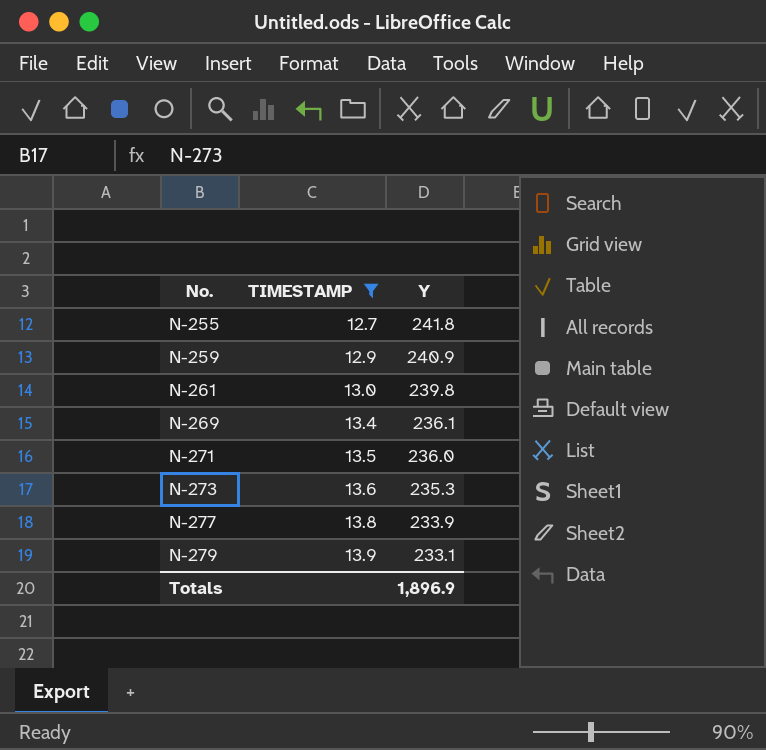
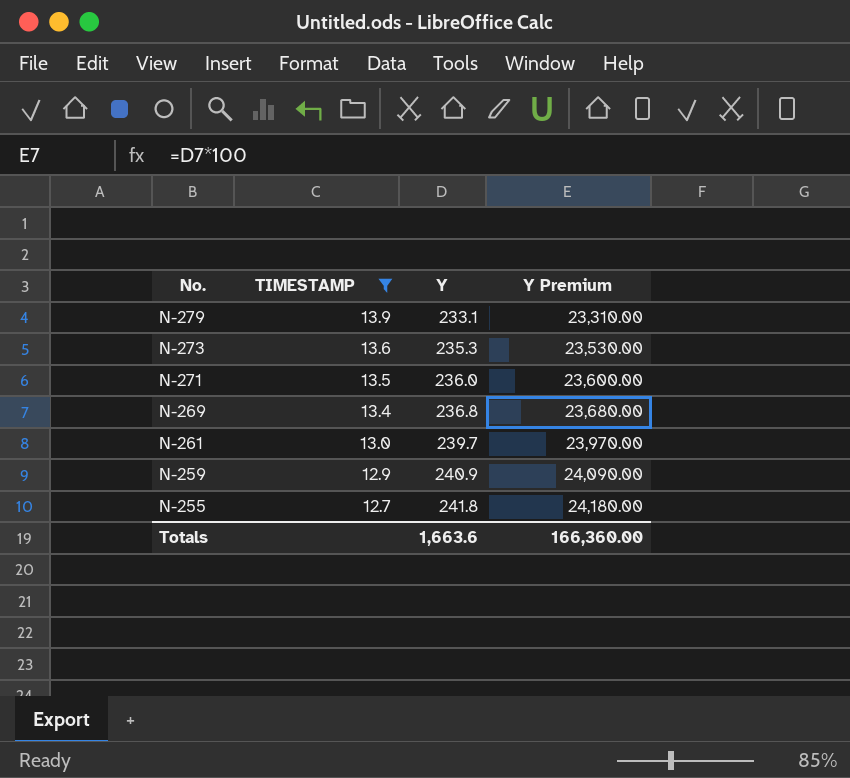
row order: No. ascending -> No. descending
column Y Premium | formula: none -> [Y] * 100
row N-277: 13.8 | 233.9 -> none
N-269 | Y: 236.1 -> 236.8
N-261 | Y: 239.8 -> 239.7
Totals | Y: 1,896.9 -> 1,663.6

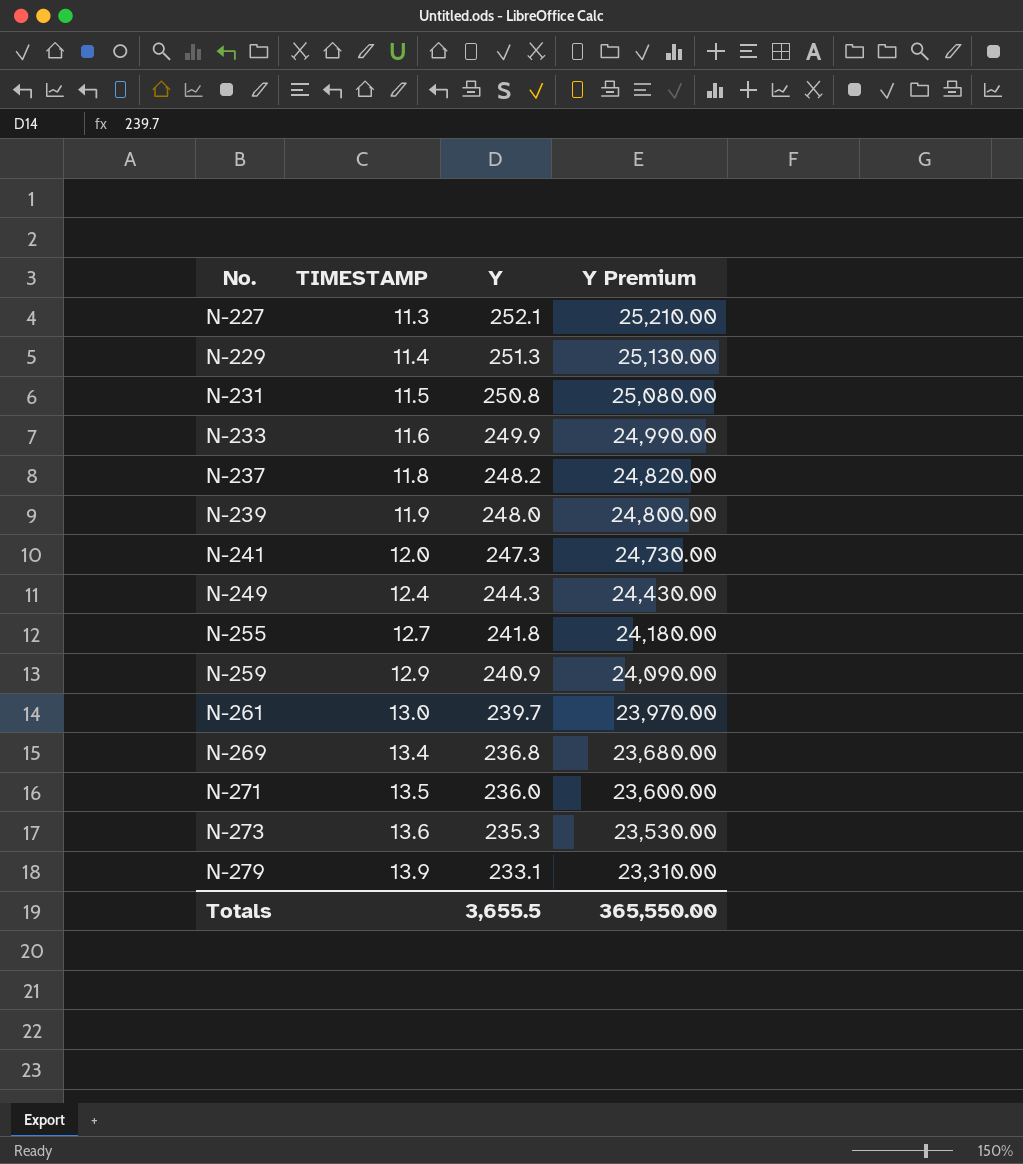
filter: TIMESTAMP >= 12.7 -> none
row order: No. descending -> No. ascending
Totals | Y: 1,663.6 -> 3,655.5
Totals | Y Premium: 166,360.00 -> 365,550.00

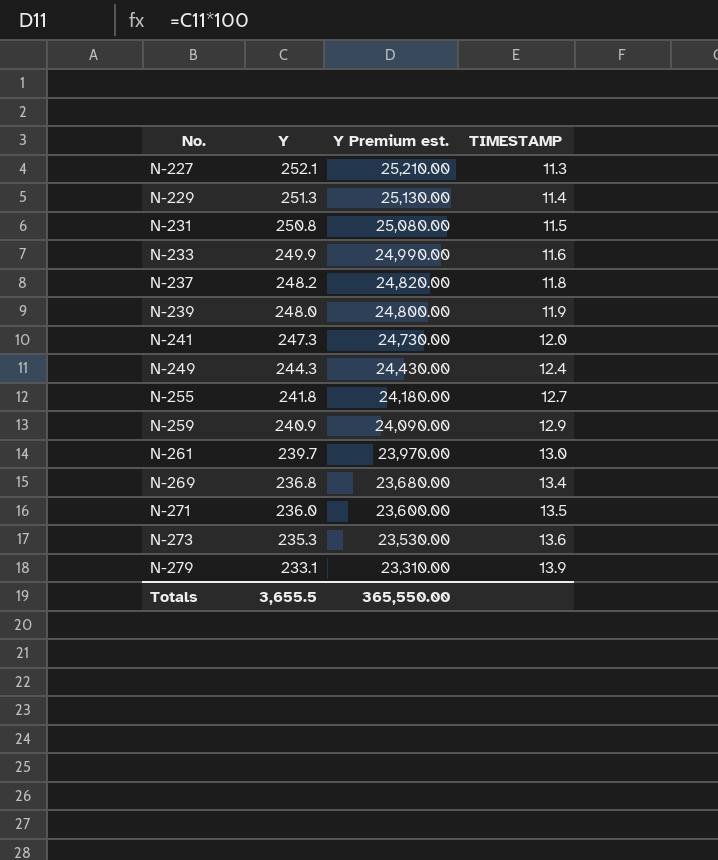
column name: Y Premium -> Y Premium est.
column TIMESTAMP | position: 2 -> 4

